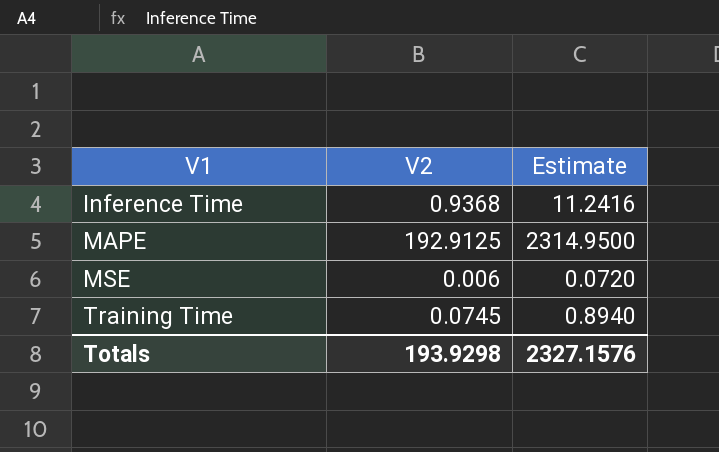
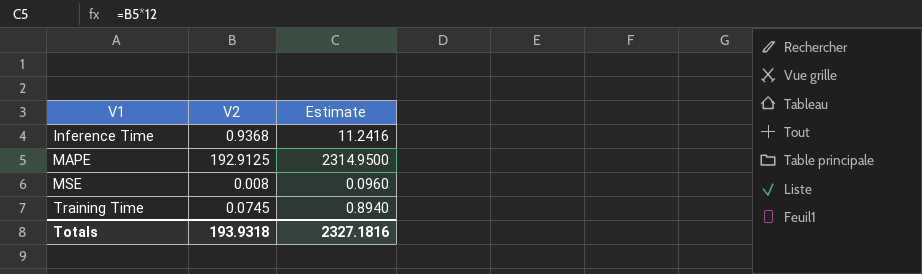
MSE | V2: 0.006 -> 0.008
MSE | Estimate: 0.0720 -> 0.0960
Totals | V2: 193.9298 -> 193.9318
Totals | Estimate: 2327.1576 -> 2327.1816

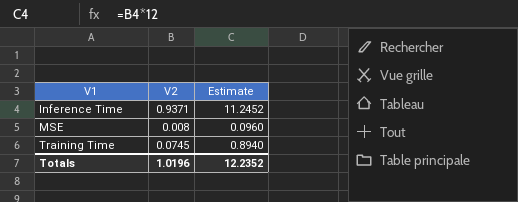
row MAPE: 192.9125 | 2314.9500 -> none
Inference Time | V2: 0.9368 -> 0.9371
Inference Time | Estimate: 11.2416 -> 11.2452
Totals | V2: 193.9318 -> 1.0196
Totals | Estimate: 2327.1816 -> 12.2352

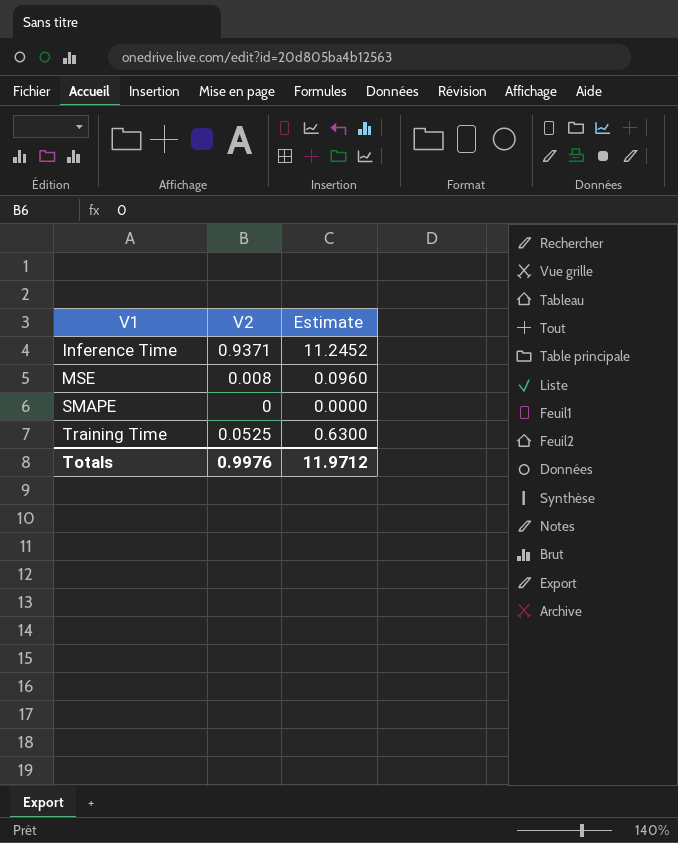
row SMAPE: none -> 0 | 0.0000
Training Time | V2: 0.0745 -> 0.0525
Training Time | Estimate: 0.8940 -> 0.6300
Totals | V2: 1.0196 -> 0.9976
Totals | Estimate: 12.2352 -> 11.9712

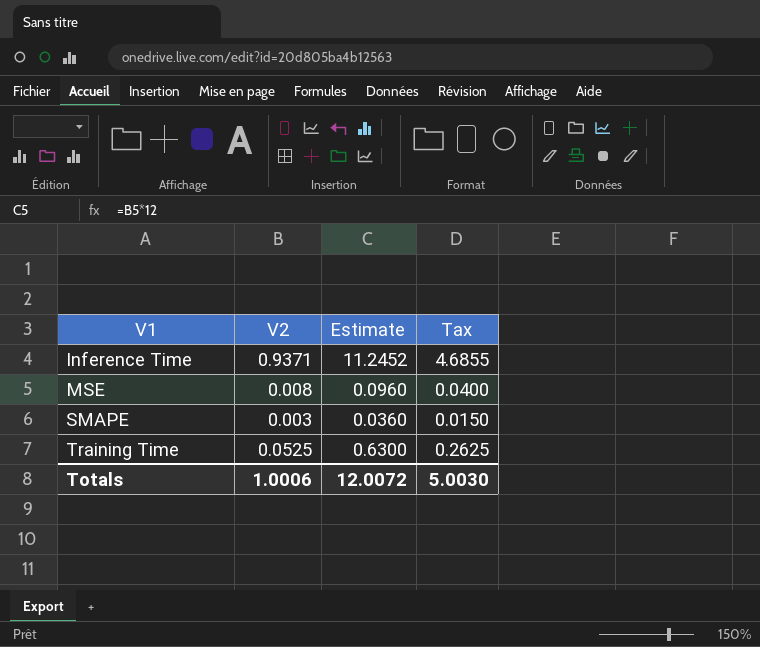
column Tax | formula: none -> [V2] * 5
SMAPE | V2: 0 -> 0.003
SMAPE | Estimate: 0.0000 -> 0.0360
Totals | V2: 0.9976 -> 1.0006
Totals | Estimate: 11.9712 -> 12.0072

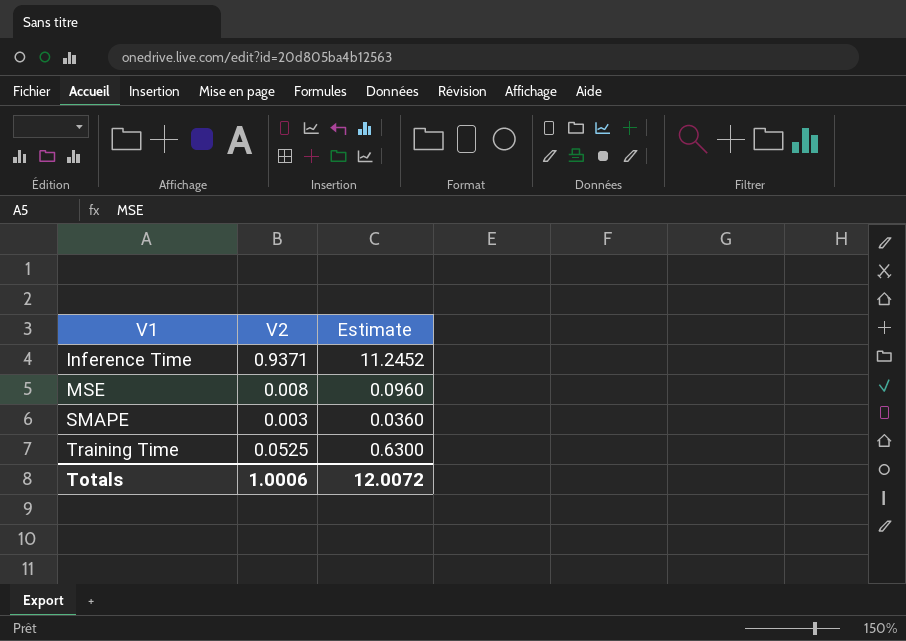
column Tax | formula: [V2] * 5 -> none

